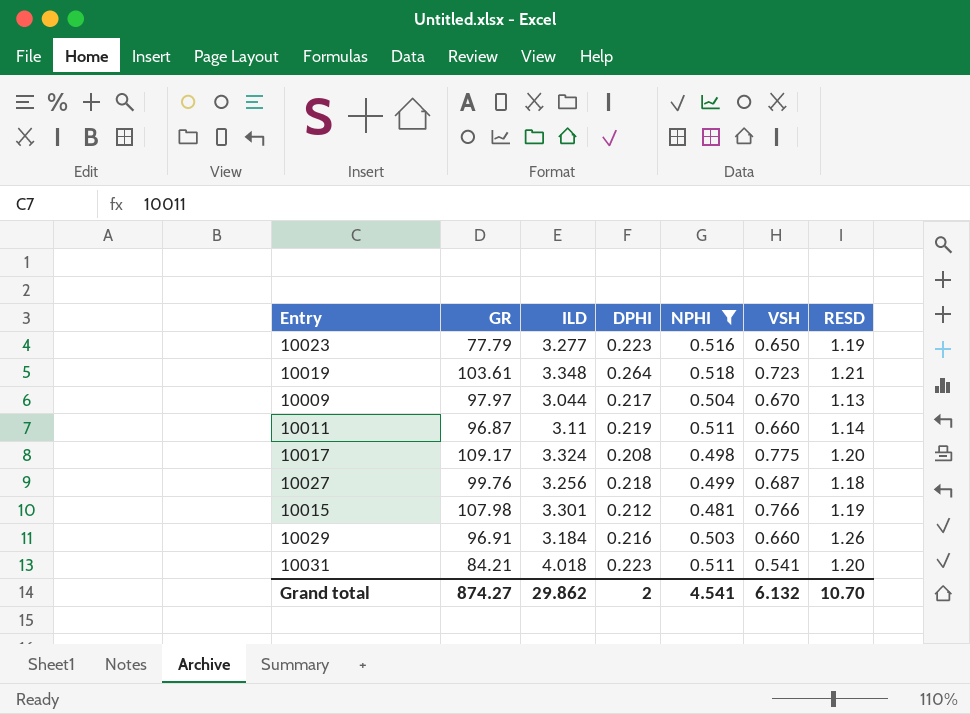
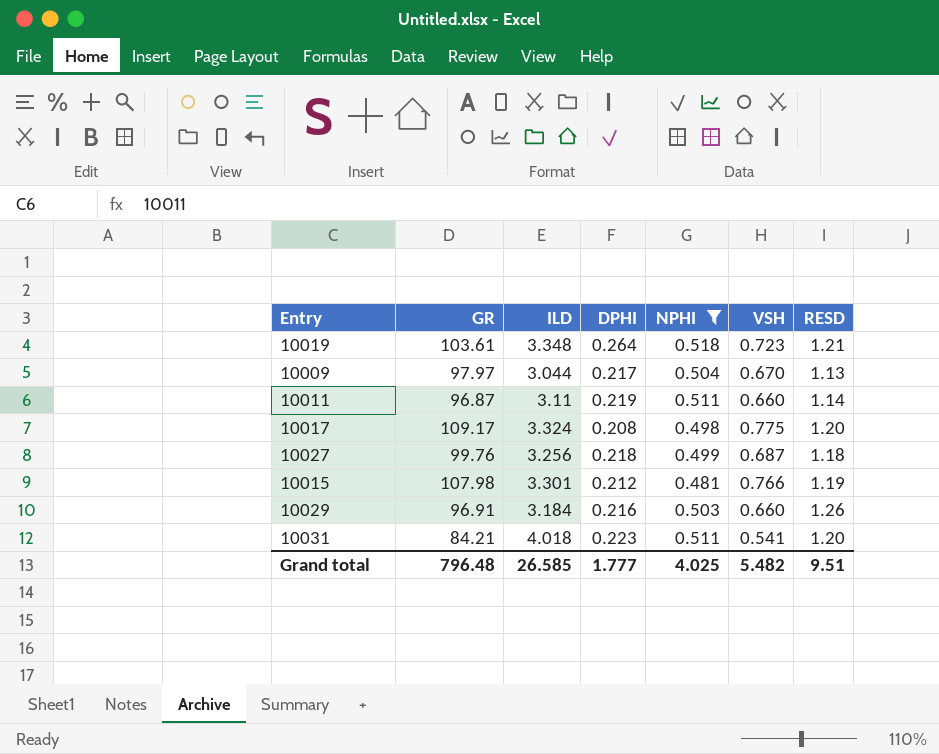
row 10023: 77.79 | 3.277 | 0.223 | 0.516 | 0.650 | 1.19 -> none
Grand total | GR: 874.27 -> 796.48
Grand total | ILD: 29.862 -> 26.585
Grand total | DPHI: 2 -> 1.777
Grand total | NPHI: 4.541 -> 4.025
Grand total | VSH: 6.132 -> 5.482
Grand total | RESD: 10.70 -> 9.51

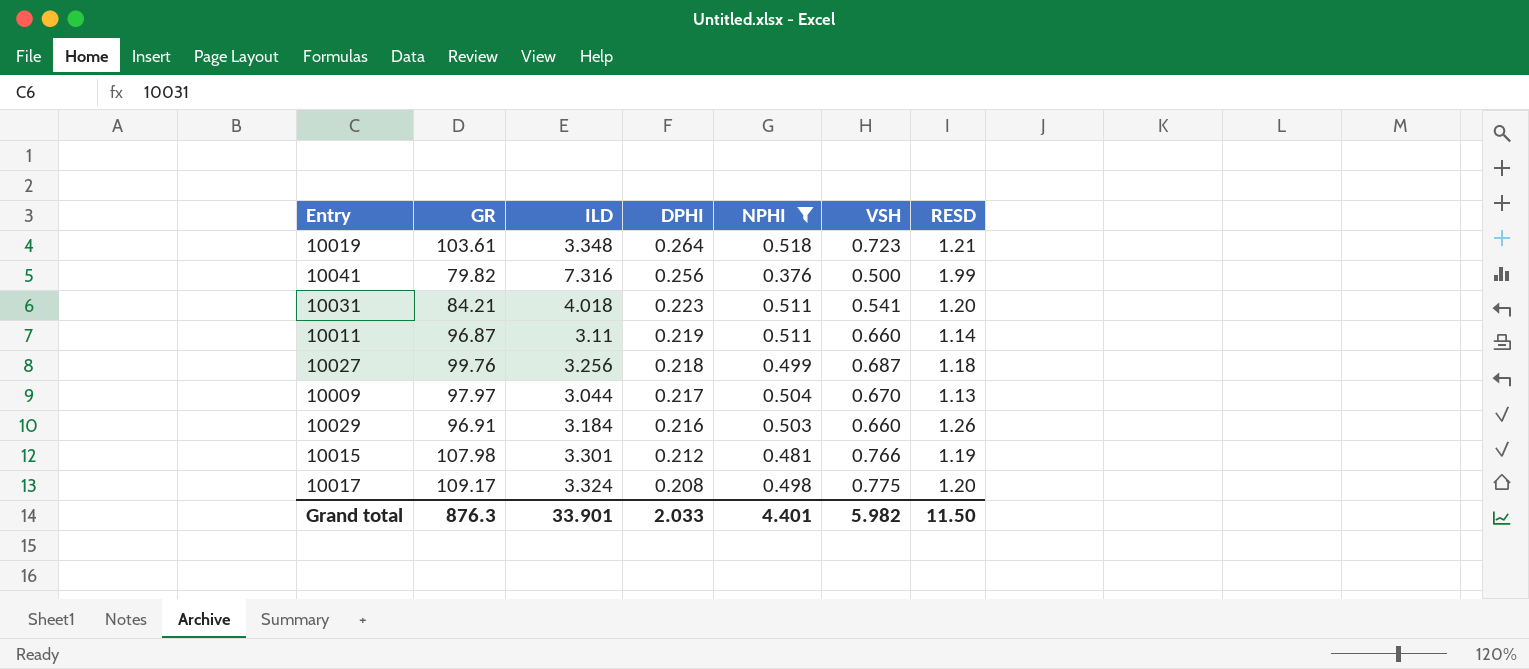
row order: none -> DPHI descending
row 10041: none -> 79.82 | 7.316 | 0.256 | 0.376 | 0.500 | 1.99
Grand total | GR: 796.48 -> 876.3
Grand total | ILD: 26.585 -> 33.901
Grand total | DPHI: 1.777 -> 2.033
Grand total | NPHI: 4.025 -> 4.401
Grand total | VSH: 5.482 -> 5.982
Grand total | RESD: 9.51 -> 11.50

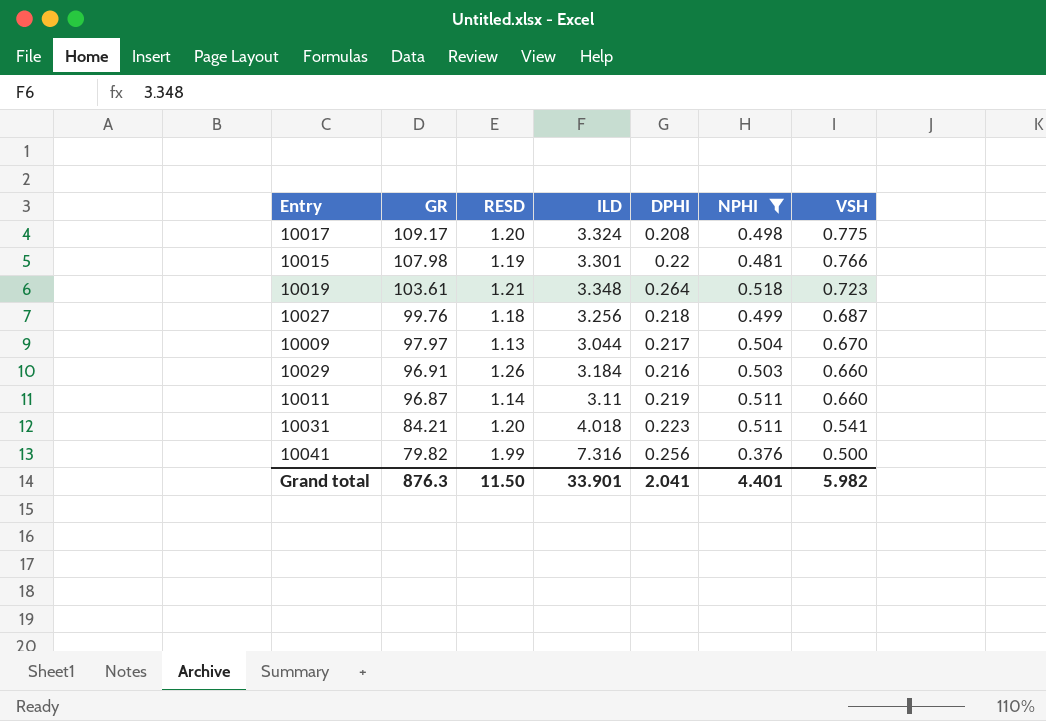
row order: DPHI descending -> GR descending
column RESD | position: 7 -> 3
10015 | DPHI: 0.212 -> 0.22
Grand total | DPHI: 2.033 -> 2.041

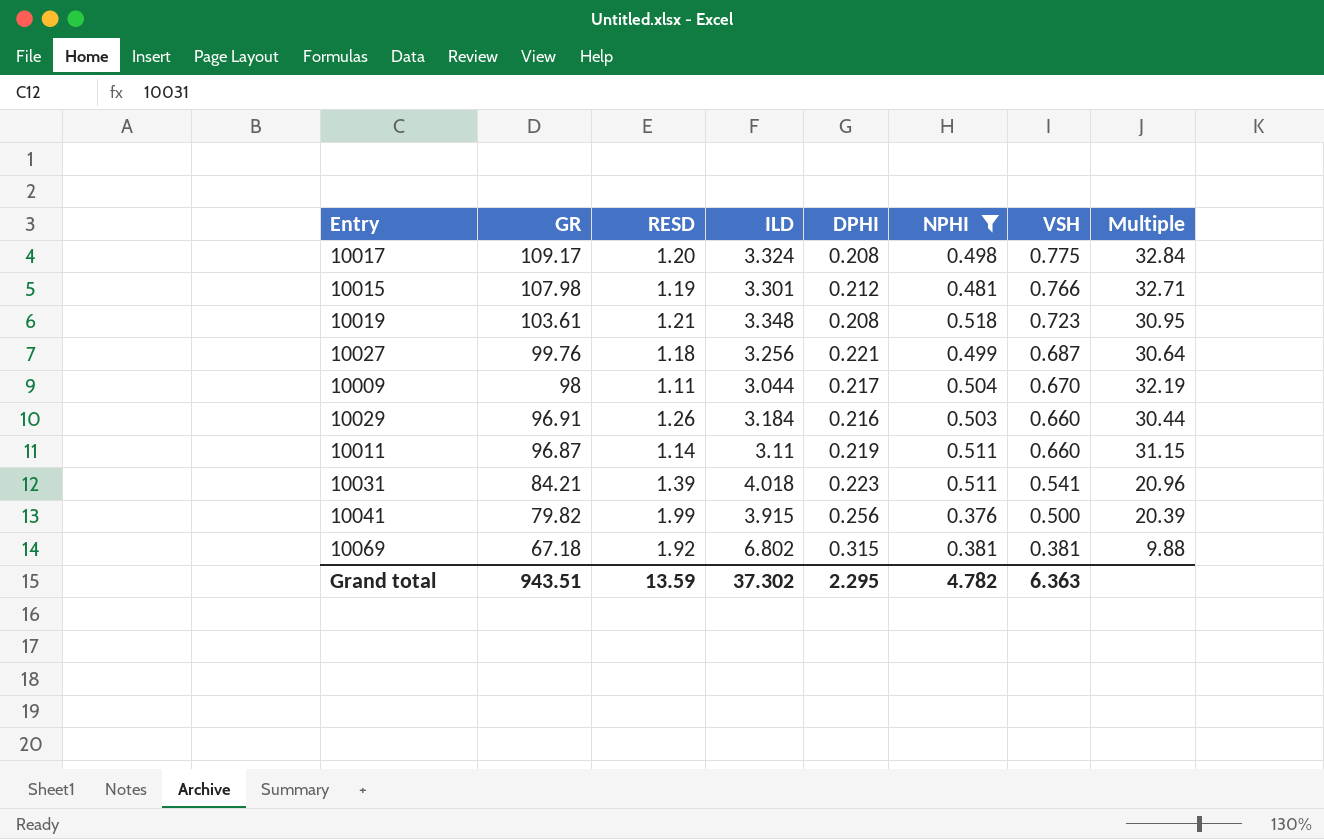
column Multiple | formula: none -> [GR] / [ILD]
10015 | DPHI: 0.22 -> 0.212
10019 | DPHI: 0.264 -> 0.208
10027 | DPHI: 0.218 -> 0.221
10009 | GR: 97.97 -> 98
10009 | RESD: 1.13 -> 1.11
10031 | RESD: 1.20 -> 1.39
10041 | ILD: 7.316 -> 3.915
row 10069: none -> 67.18 | 1.92 | 6.802 | 0.315 | 0.381 | 0.381 | 9.88
Grand total | GR: 876.3 -> 943.51
Grand total | RESD: 11.50 -> 13.59
Grand total | ILD: 33.901 -> 37.302
Grand total | DPHI: 2.041 -> 2.295
Grand total | NPHI: 4.401 -> 4.782
Grand total | VSH: 5.982 -> 6.363

